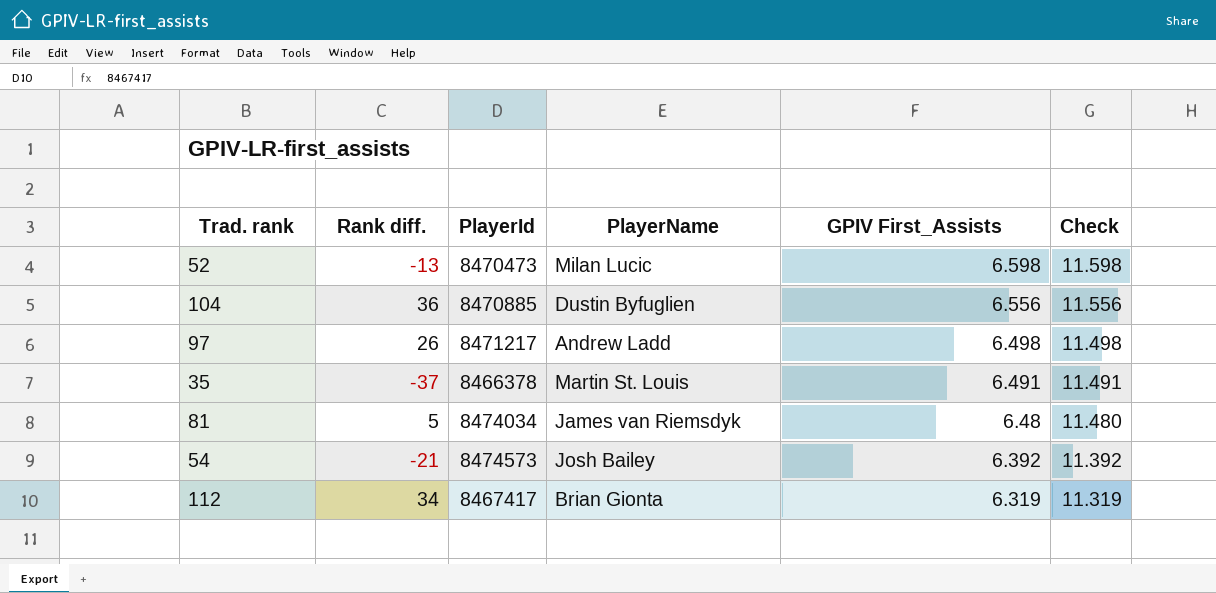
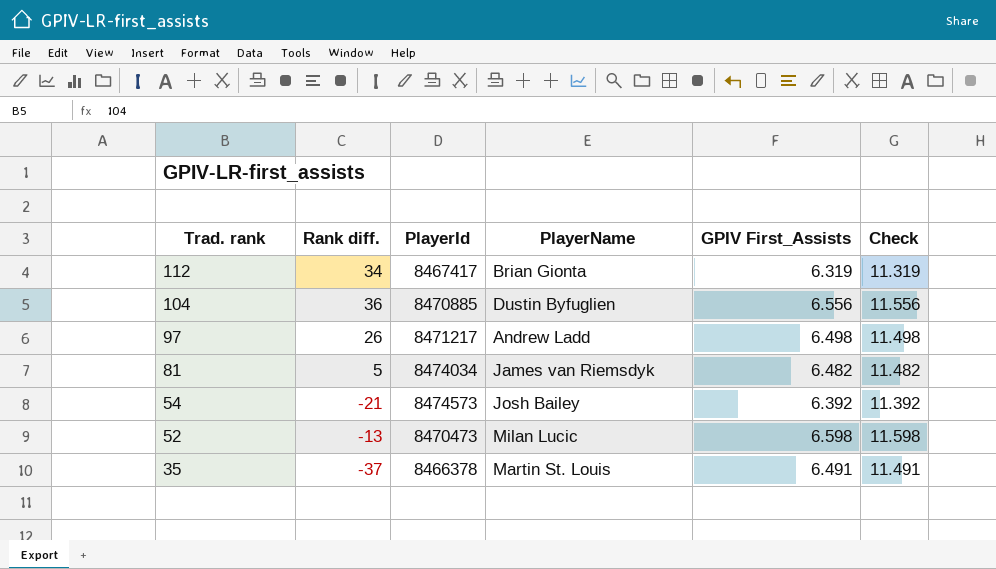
row order: GPIV First_Assists descending -> Trad. rank descending
81 | GPIV First_Assists: 6.48 -> 6.482
81 | Check: 11.480 -> 11.482

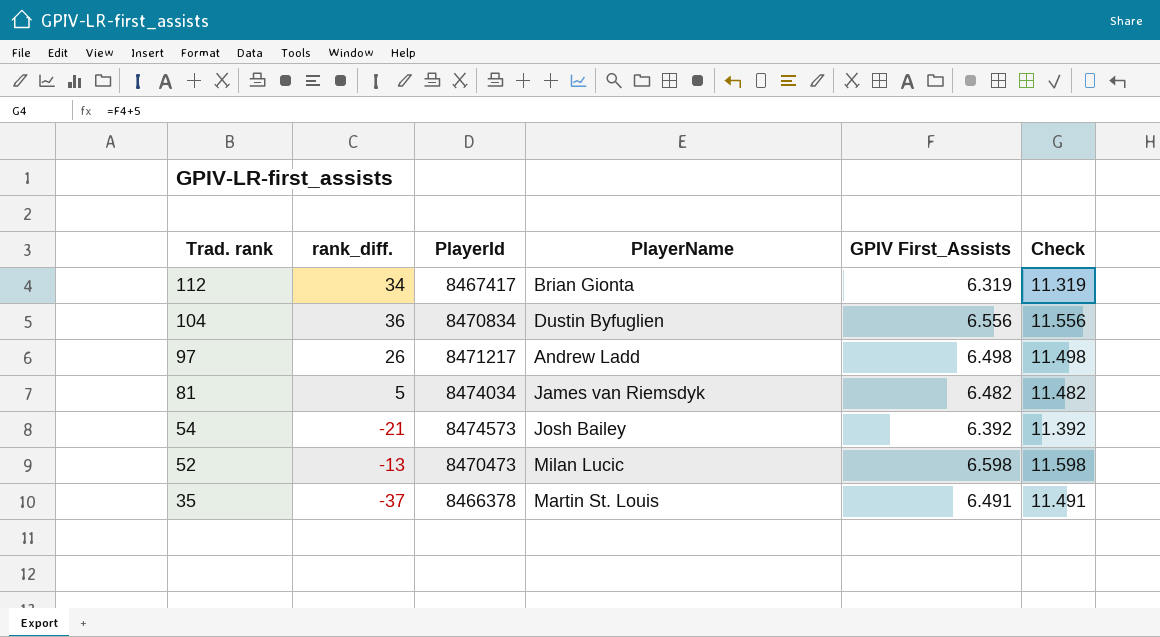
column name: Rank diff. -> rank_diff.
104 | PlayerId: 8470885 -> 8470834

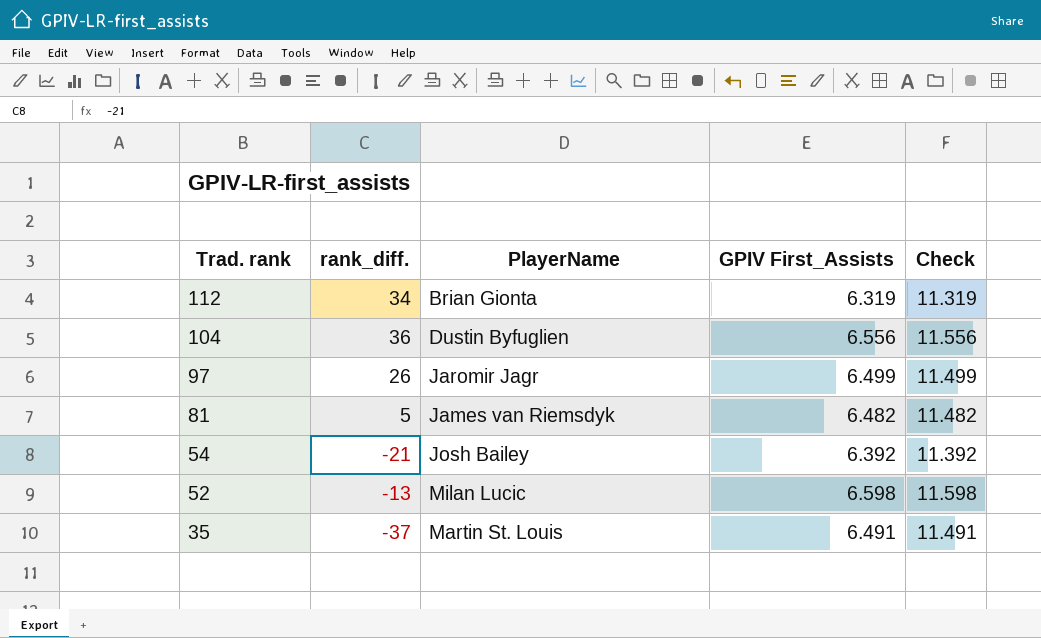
column PlayerId | position: 3 -> none
97 | PlayerName: Andrew Ladd -> Jaromir Jagr
97 | GPIV First_Assists: 6.498 -> 6.499
97 | Check: 11.498 -> 11.499

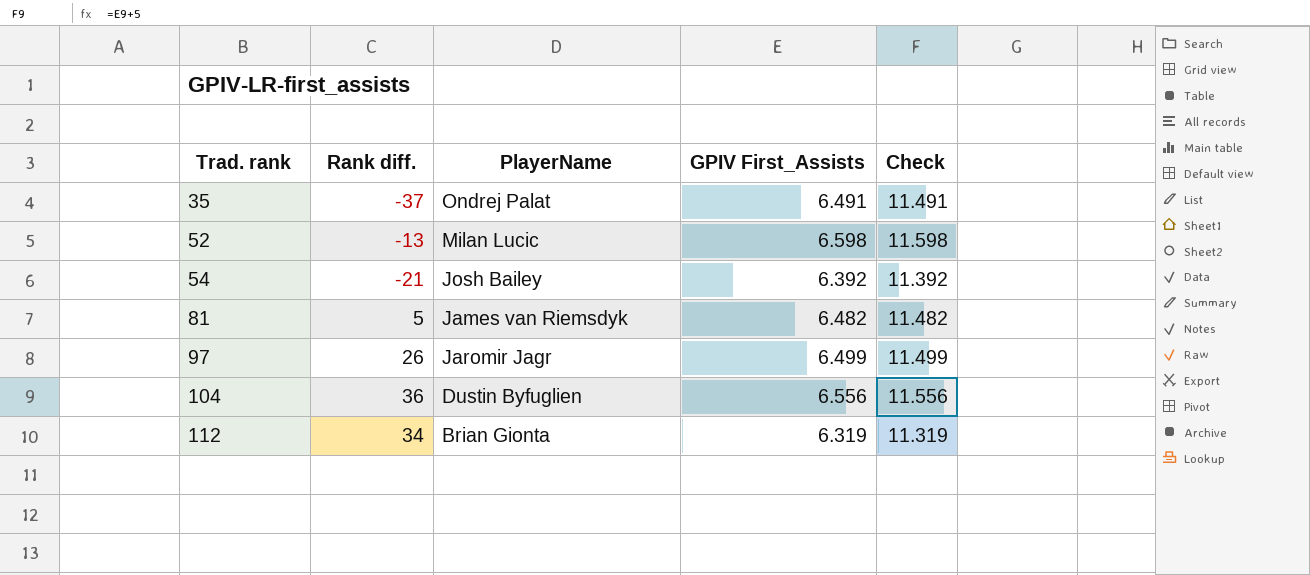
row order: Trad. rank descending -> Trad. rank ascending
column name: rank_diff. -> Rank diff.
35 | PlayerName: Martin St. Louis -> Ondrej Palat

